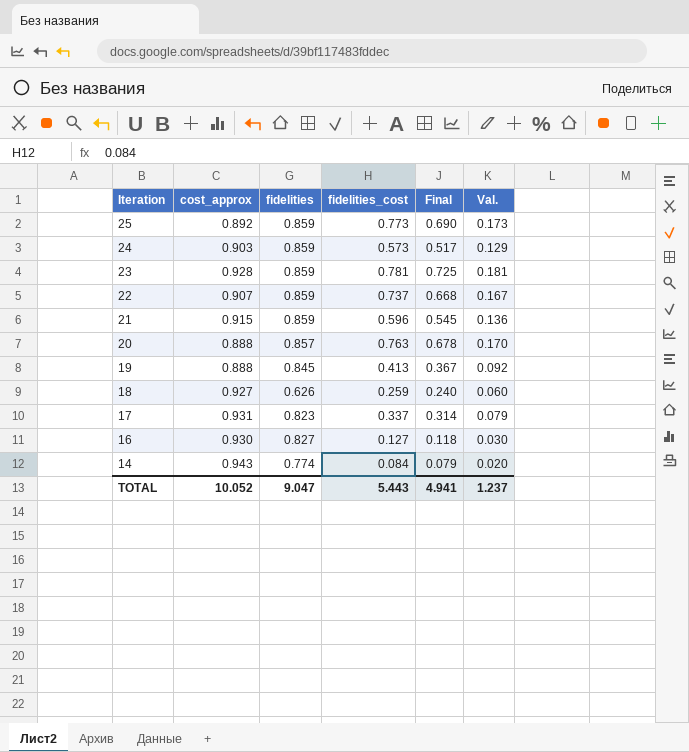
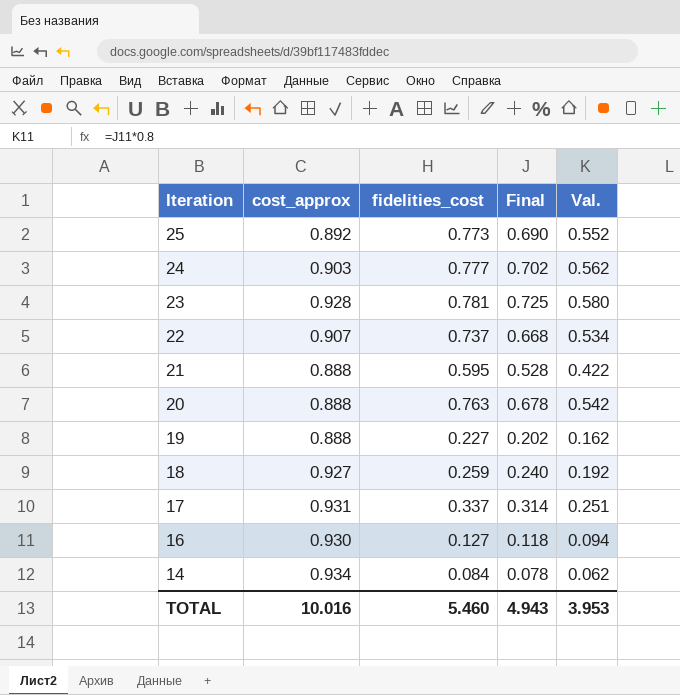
column fidelities | position: 3 -> none
column Val. | formula: [Final] * 0.25 -> [Final] * 0.8
24 | fidelities_cost: 0.573 -> 0.777
24 | Final: 0.517 -> 0.702
21 | cost_approx: 0.915 -> 0.888
21 | fidelities_cost: 0.596 -> 0.595
21 | Final: 0.545 -> 0.528
19 | fidelities_cost: 0.413 -> 0.227
19 | Final: 0.367 -> 0.202
14 | cost_approx: 0.943 -> 0.934
14 | Final: 0.079 -> 0.078
TOTAL | cost_approx: 10.052 -> 10.016
TOTAL | fidelities_cost: 5.443 -> 5.460
TOTAL | Final: 4.941 -> 4.943
TOTAL | Val.: 1.237 -> 3.953

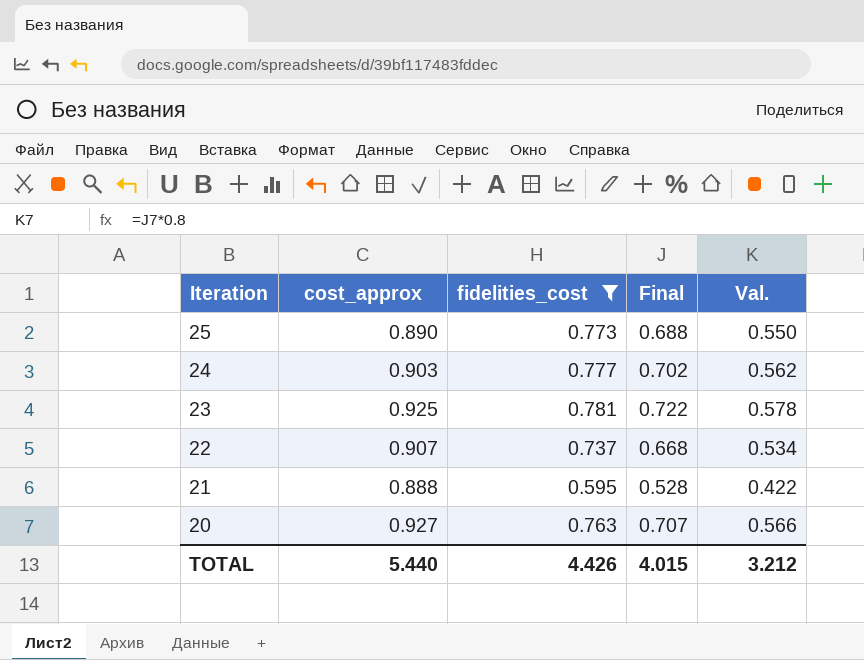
filter: none -> fidelities_cost >= 0.595
25 | cost_approx: 0.892 -> 0.890
25 | Final: 0.690 -> 0.688
25 | Val.: 0.552 -> 0.550
23 | cost_approx: 0.928 -> 0.925
23 | Final: 0.725 -> 0.722
23 | Val.: 0.580 -> 0.578
20 | cost_approx: 0.888 -> 0.927
20 | Final: 0.678 -> 0.707
20 | Val.: 0.542 -> 0.566
TOTAL | cost_approx: 10.016 -> 5.440
TOTAL | fidelities_cost: 5.460 -> 4.426
TOTAL | Final: 4.943 -> 4.015
TOTAL | Val.: 3.953 -> 3.212

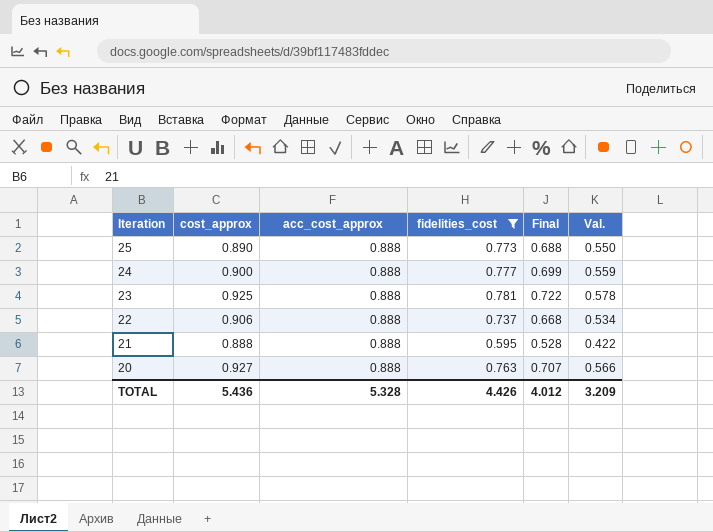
column acc_cost_approx | position: none -> 3
24 | cost_approx: 0.903 -> 0.900
24 | Final: 0.702 -> 0.699
24 | Val.: 0.562 -> 0.559
22 | cost_approx: 0.907 -> 0.906
TOTAL | cost_approx: 5.440 -> 5.436
TOTAL | Final: 4.015 -> 4.012
TOTAL | Val.: 3.212 -> 3.209

